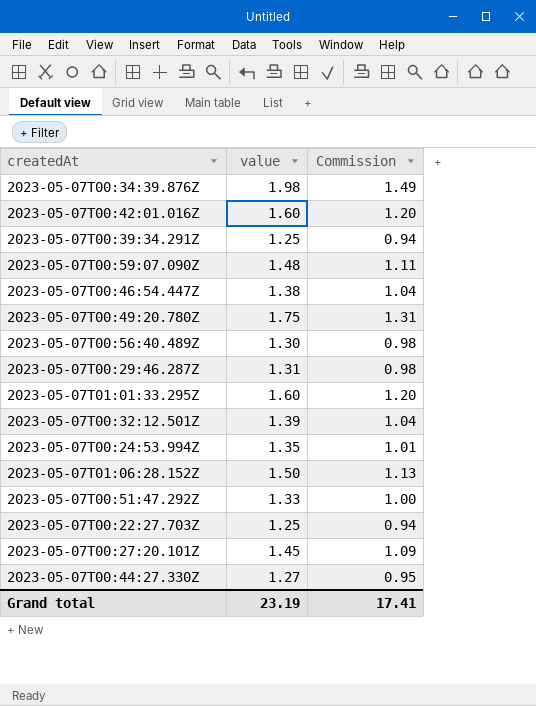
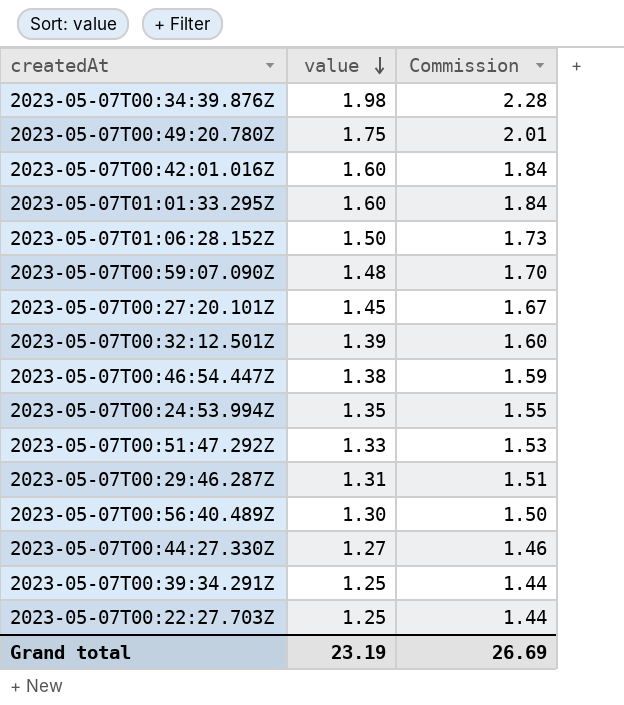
row order: none -> value descending
column Commission | formula: [value] * 0.75 -> [value] * 1.15
Grand total | Commission: 17.41 -> 26.69

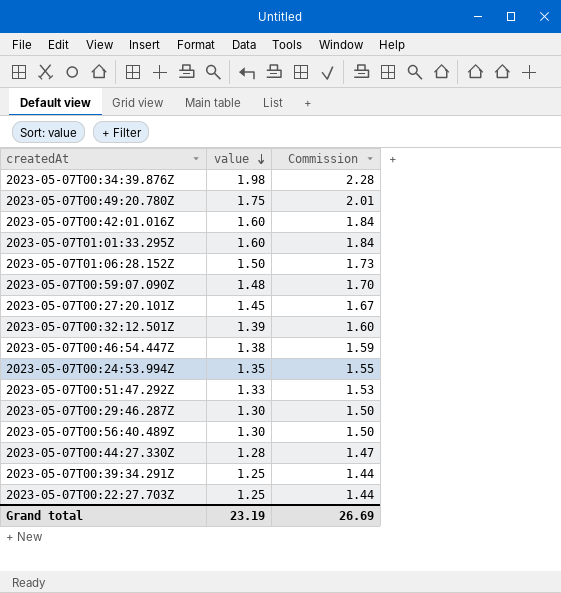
2023-05-07T00:29:46.287Z | value: 1.31 -> 1.30
2023-05-07T00:29:46.287Z | Commission: 1.51 -> 1.50
2023-05-07T00:44:27.330Z | value: 1.27 -> 1.28
2023-05-07T00:44:27.330Z | Commission: 1.46 -> 1.47

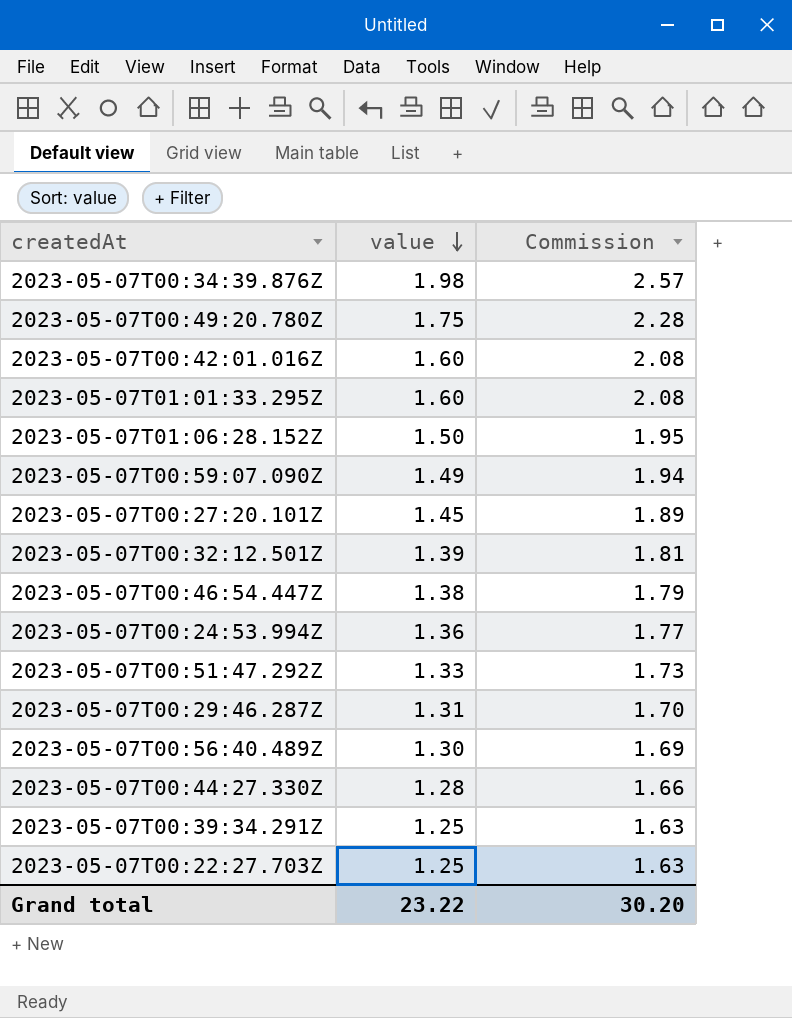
column Commission | formula: [value] * 1.15 -> [value] * 1.3
2023-05-07T00:59:07.090Z | value: 1.48 -> 1.49
2023-05-07T00:24:53.994Z | value: 1.35 -> 1.36
2023-05-07T00:29:46.287Z | value: 1.30 -> 1.31
Grand total | value: 23.19 -> 23.22
Grand total | Commission: 26.69 -> 30.20

